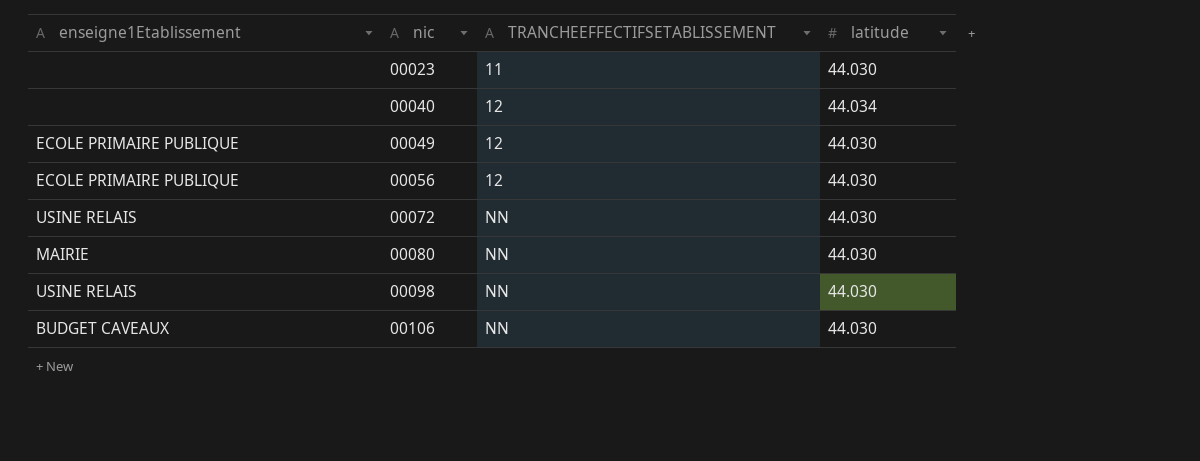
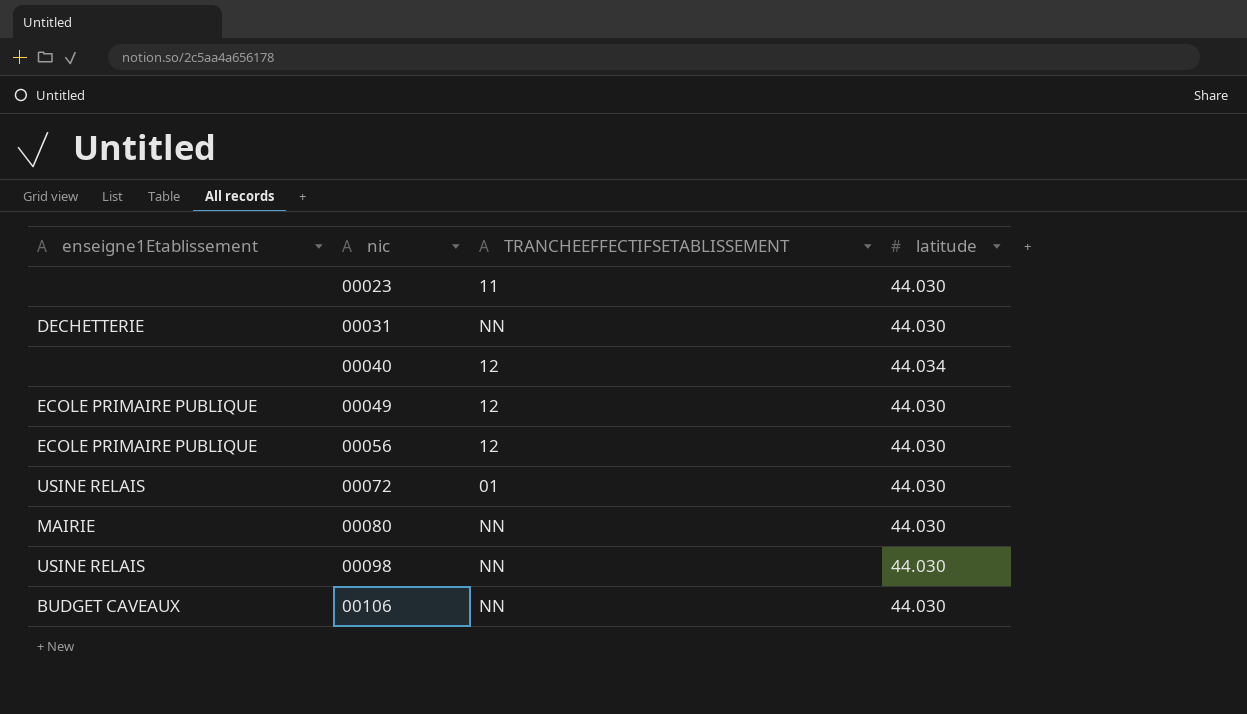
row 00031: none -> DECHETTERIE | NN | 44.030
00072 | TRANCHEEFFECTIFSETABLISSEMENT: NN -> 01

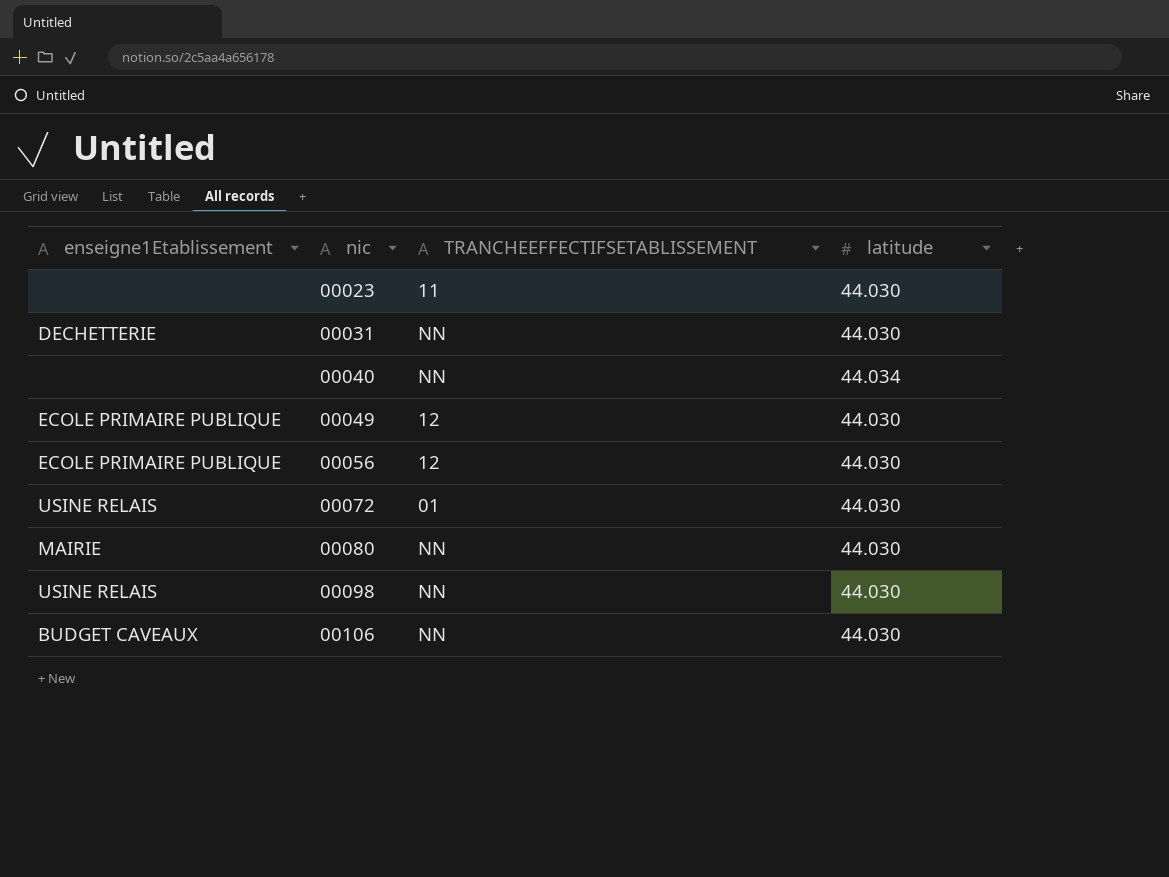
00040 | TRANCHEEFFECTIFSETABLISSEMENT: 12 -> NN

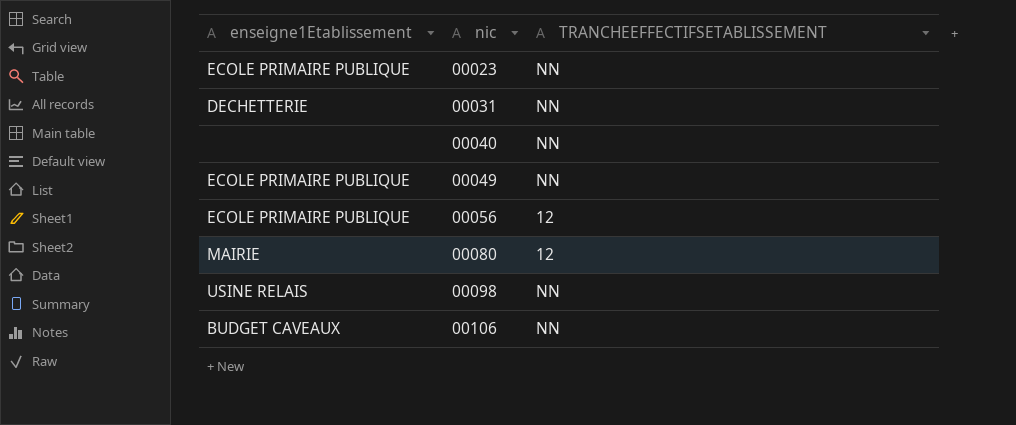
column latitude | position: 4 -> none
row 00072: USINE RELAIS | 01 | 44.030 -> none
00023 | enseigne1Etablissement: none -> ECOLE PRIMAIRE PUBLIQUE
00023 | TRANCHEEFFECTIFSETABLISSEMENT: 11 -> NN
00049 | TRANCHEEFFECTIFSETABLISSEMENT: 12 -> NN
00080 | TRANCHEEFFECTIFSETABLISSEMENT: NN -> 12

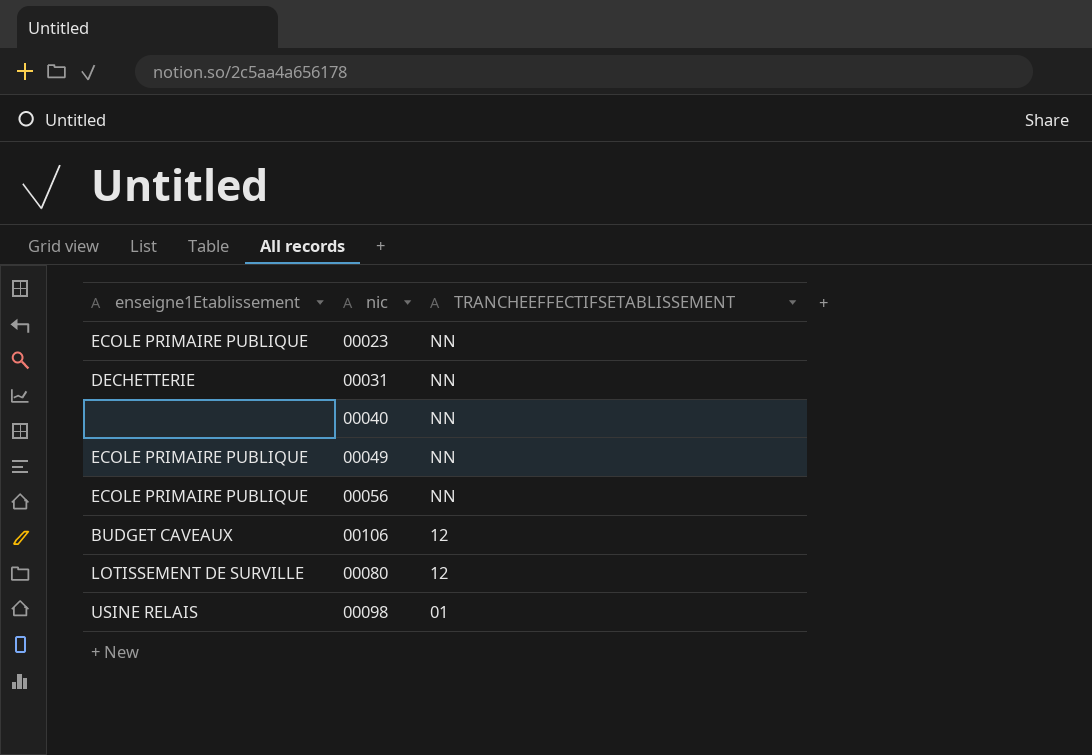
row order: nic ascending -> TRANCHEEFFECTIFSETABLISSEMENT descending
00056 | TRANCHEEFFECTIFSETABLISSEMENT: 12 -> NN
00106 | TRANCHEEFFECTIFSETABLISSEMENT: NN -> 12
00080 | enseigne1Etablissement: MAIRIE -> LOTISSEMENT DE SURVILLE
00098 | TRANCHEEFFECTIFSETABLISSEMENT: NN -> 01

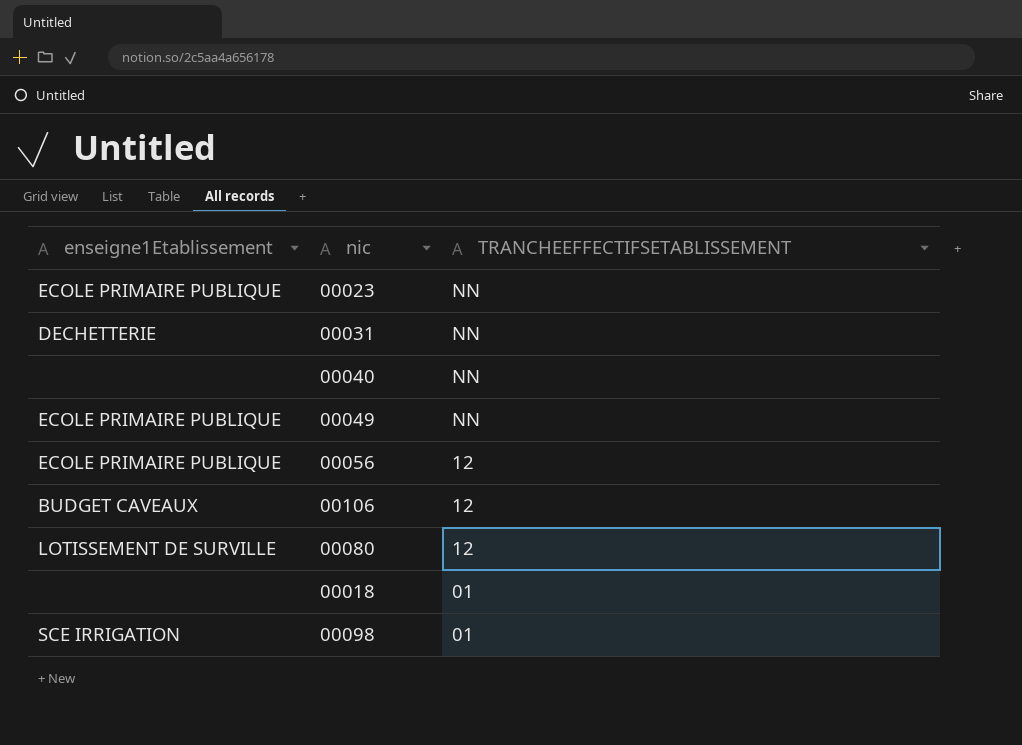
00056 | TRANCHEEFFECTIFSETABLISSEMENT: NN -> 12
row 00018: none -> none | 01
00098 | enseigne1Etablissement: USINE RELAIS -> SCE IRRIGATION

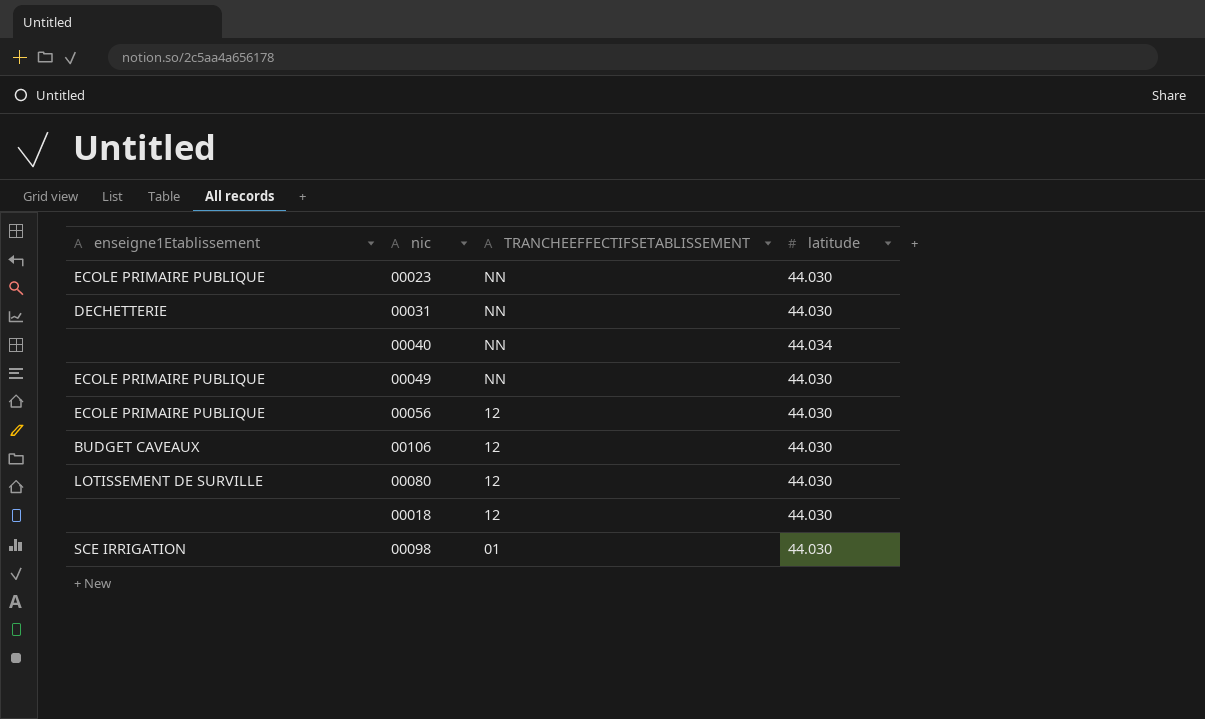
column latitude | position: none -> 4
00018 | TRANCHEEFFECTIFSETABLISSEMENT: 01 -> 12

